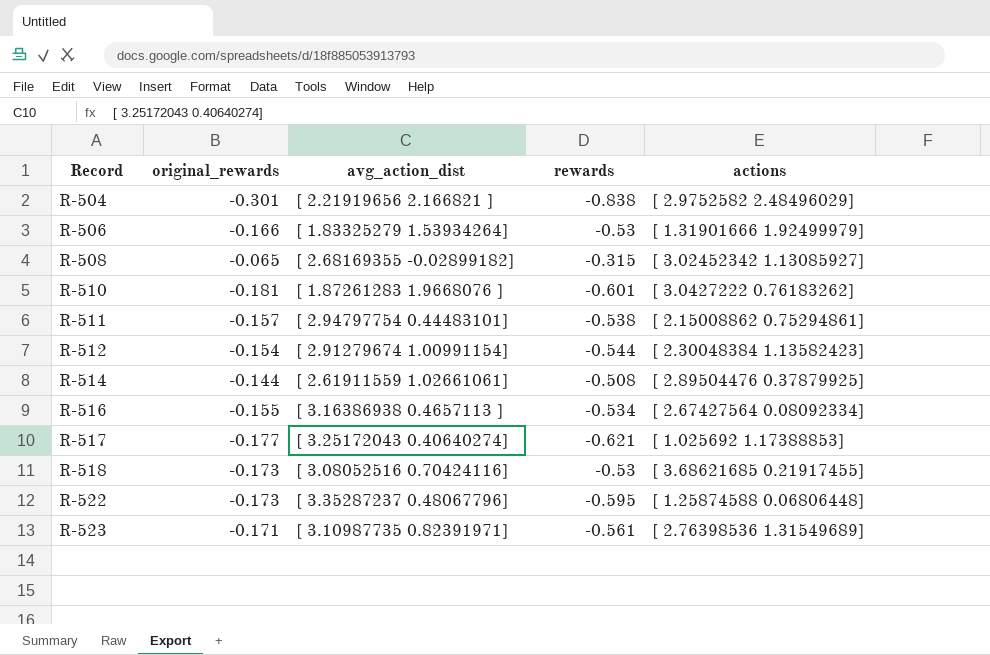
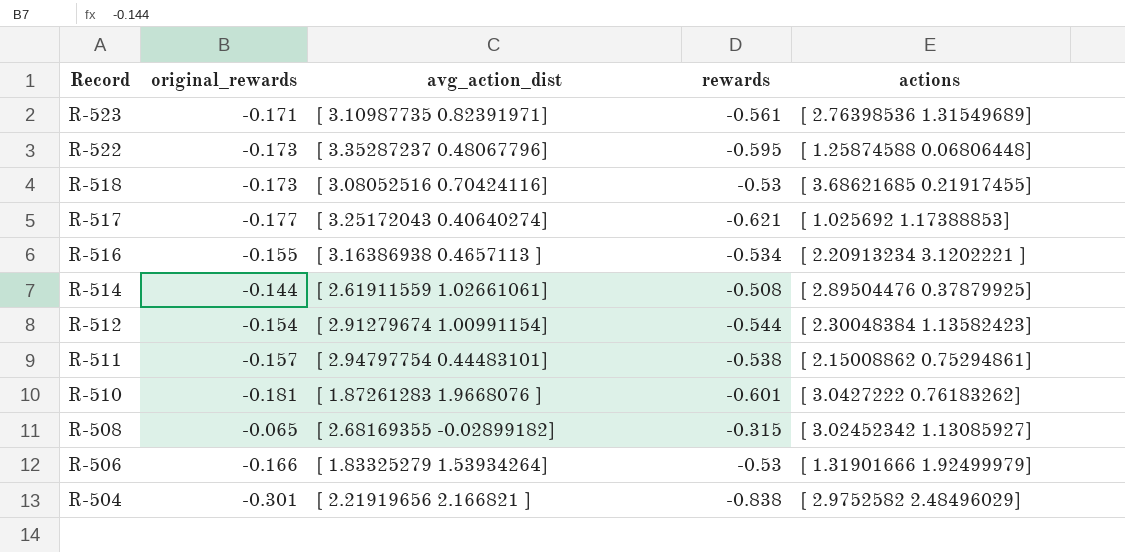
row order: Record ascending -> Record descending
R-516 | actions: [ 2.67427564 0.08092334] -> [ 2.20913234 3.1202221 ]

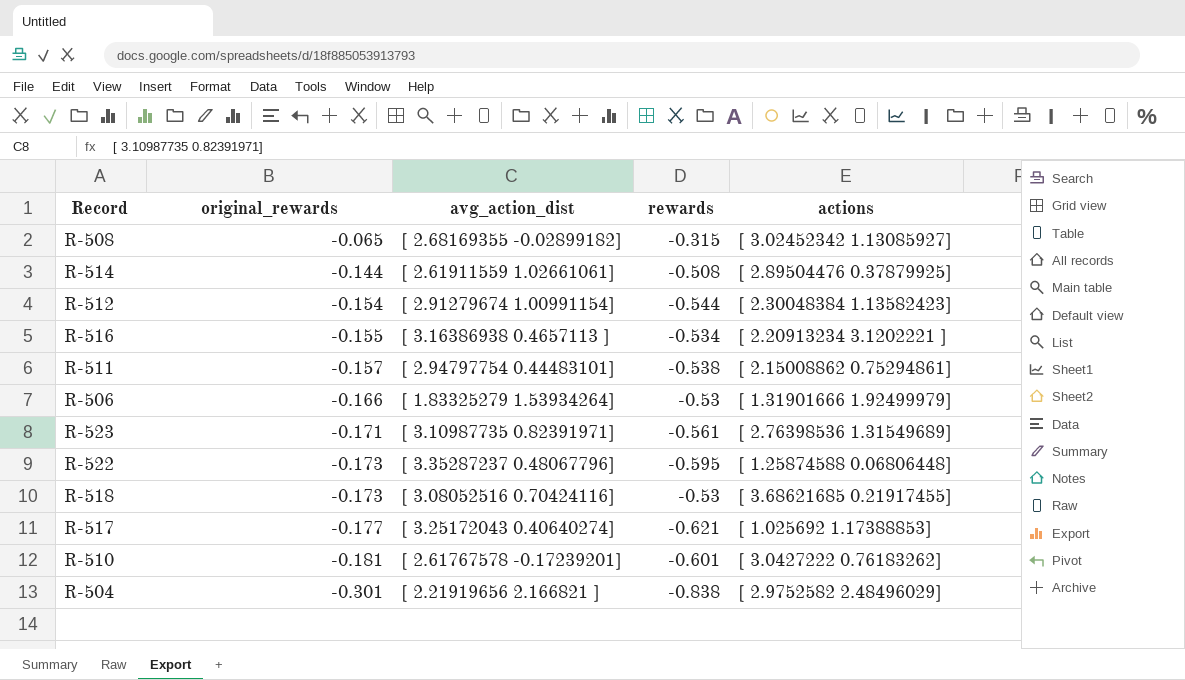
row order: Record descending -> original_rewards descending
R-510 | avg_action_dist: [ 1.87261283 1.9668076 ] -> [ 2.61767578 -0.17239201]

